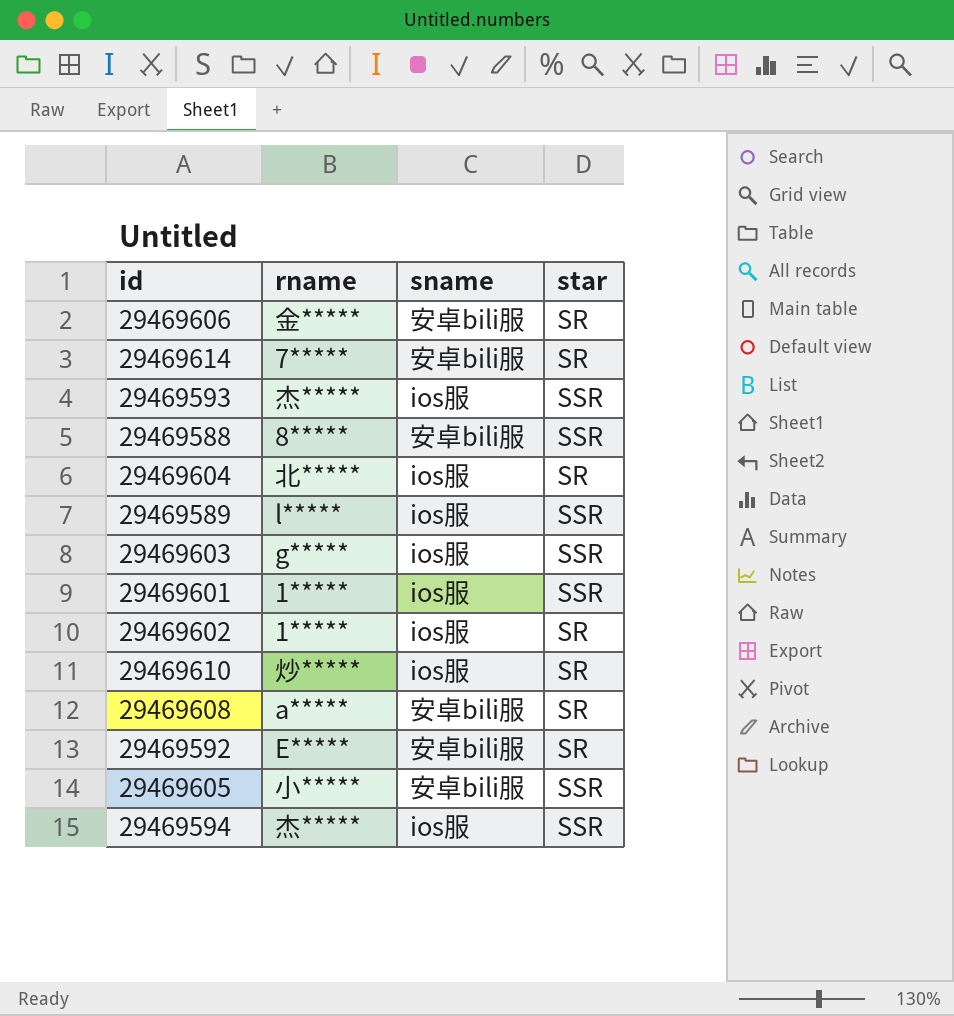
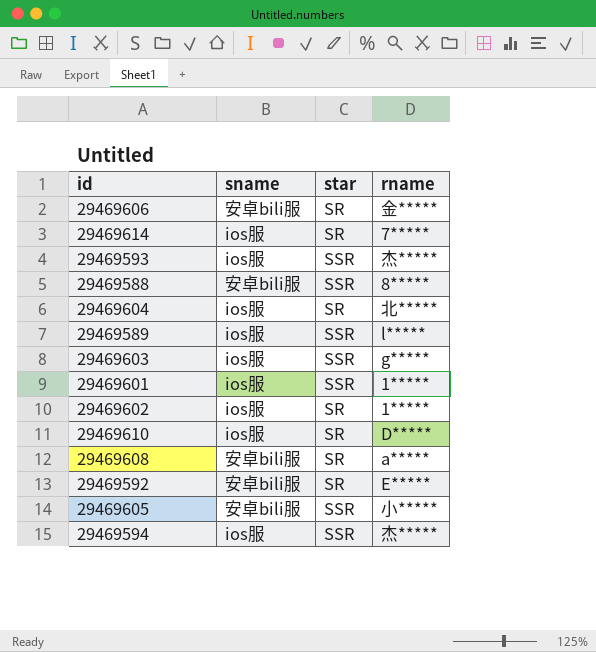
column rname | position: 2 -> 4
29469614 | sname: 安卓bili服 -> ios服
29469610 | rname: 炒***** -> D*****

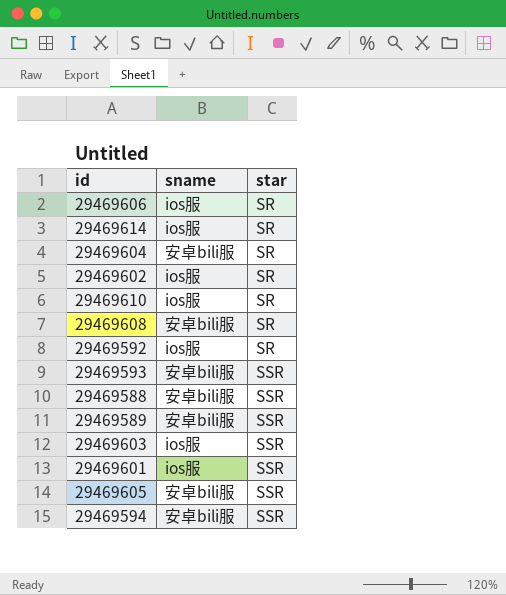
row order: none -> star ascending
column rname | position: 4 -> none
29469606 | sname: 安卓bili服 -> ios服
29469604 | sname: ios服 -> 安卓bili服
29469592 | sname: 安卓bili服 -> ios服
29469593 | sname: ios服 -> 安卓bili服
29469589 | sname: ios服 -> 安卓bili服
29469594 | sname: ios服 -> 安卓bili服

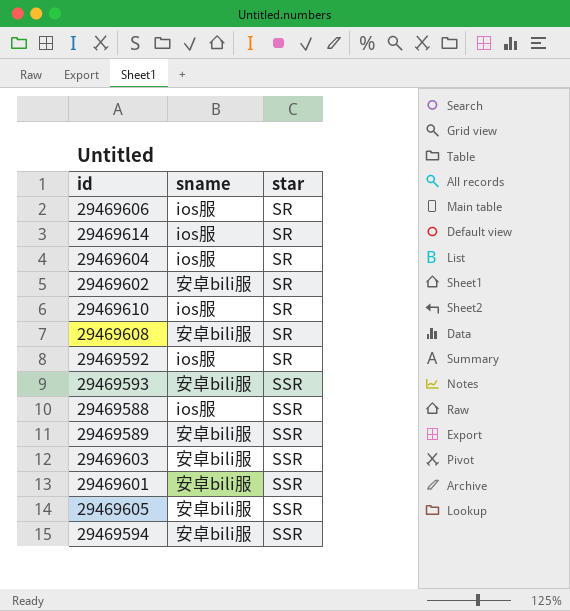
29469604 | sname: 安卓bili服 -> ios服
29469602 | sname: ios服 -> 安卓bili服
29469588 | sname: 安卓bili服 -> ios服
29469603 | sname: ios服 -> 安卓bili服
29469601 | sname: ios服 -> 安卓bili服

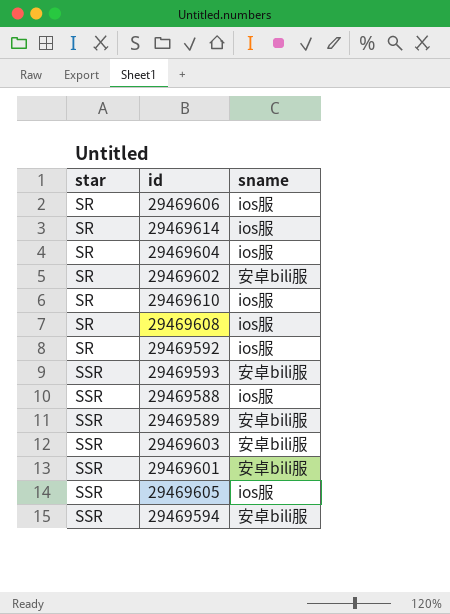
column star | position: 3 -> 1
29469608 | sname: 安卓bili服 -> ios服
29469605 | sname: 安卓bili服 -> ios服

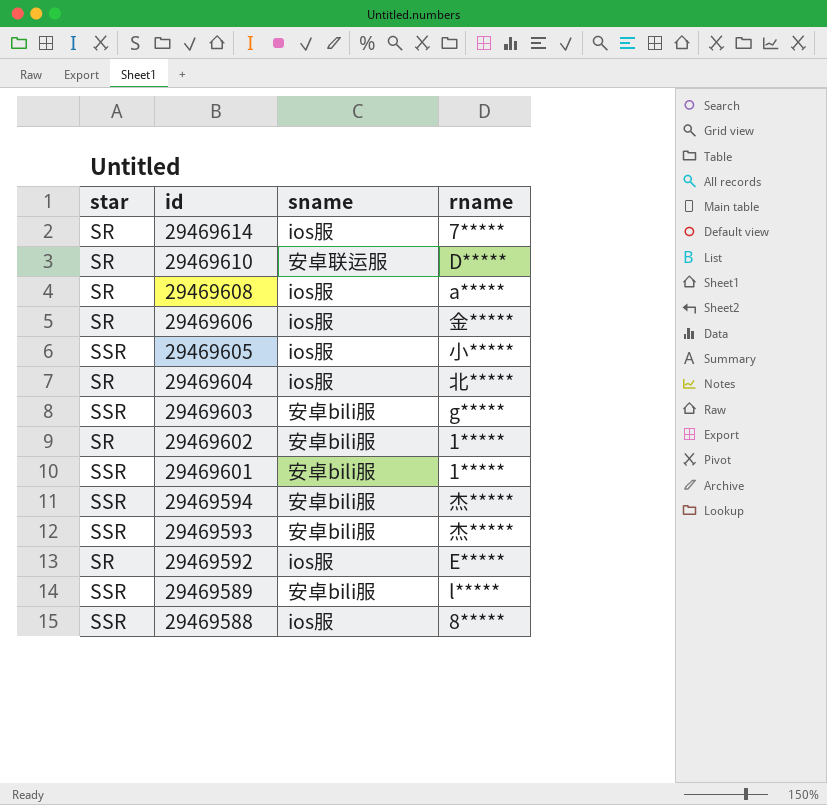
row order: star ascending -> id descending
column rname | position: none -> 4
29469610 | sname: ios服 -> 安卓联运服

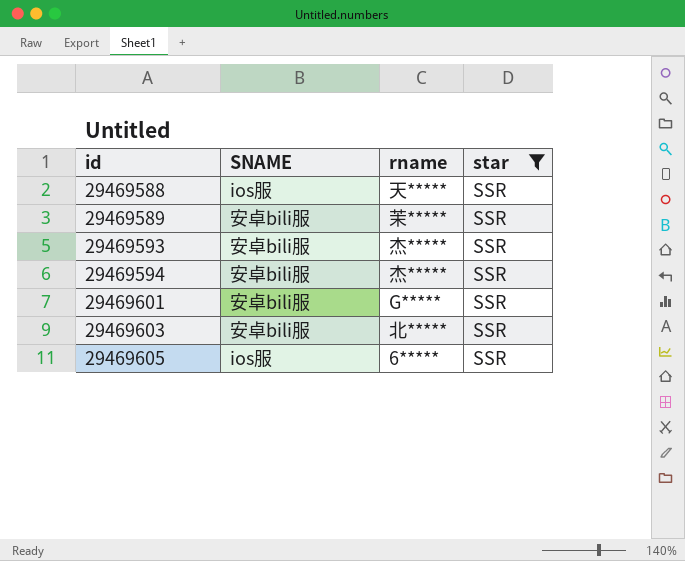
filter: none -> star = SSR
row order: id descending -> id ascending
column name: sname -> SNAME
column star | position: 1 -> 4
29469588 | rname: 8***** -> 天*****
29469589 | rname: l***** -> 茉*****
29469601 | rname: 1***** -> G*****
29469603 | rname: g***** -> 北*****
29469605 | rname: 小***** -> 6*****

